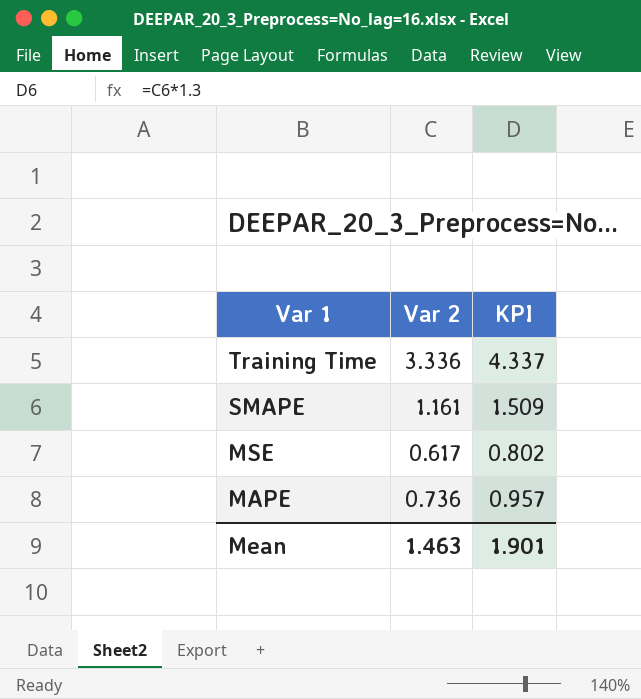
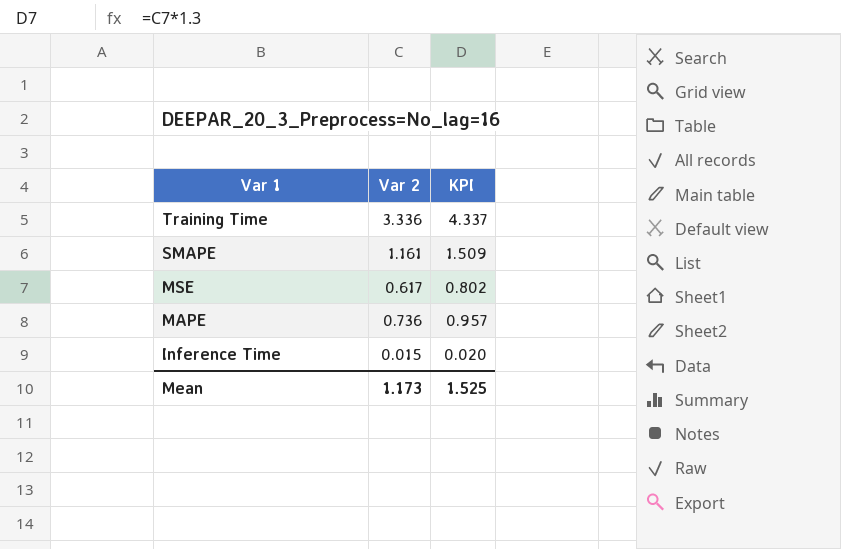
row Inference Time: none -> 0.015 | 0.020
Mean | Var 2: 1.463 -> 1.173
Mean | KPI: 1.901 -> 1.525

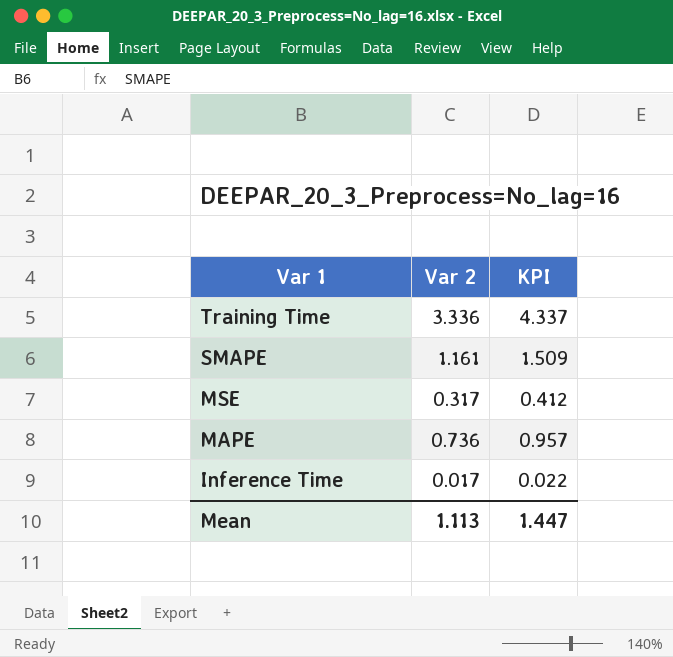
MSE | Var 2: 0.617 -> 0.317
MSE | KPI: 0.802 -> 0.412
Inference Time | Var 2: 0.015 -> 0.017
Inference Time | KPI: 0.020 -> 0.022
Mean | Var 2: 1.173 -> 1.113
Mean | KPI: 1.525 -> 1.447

